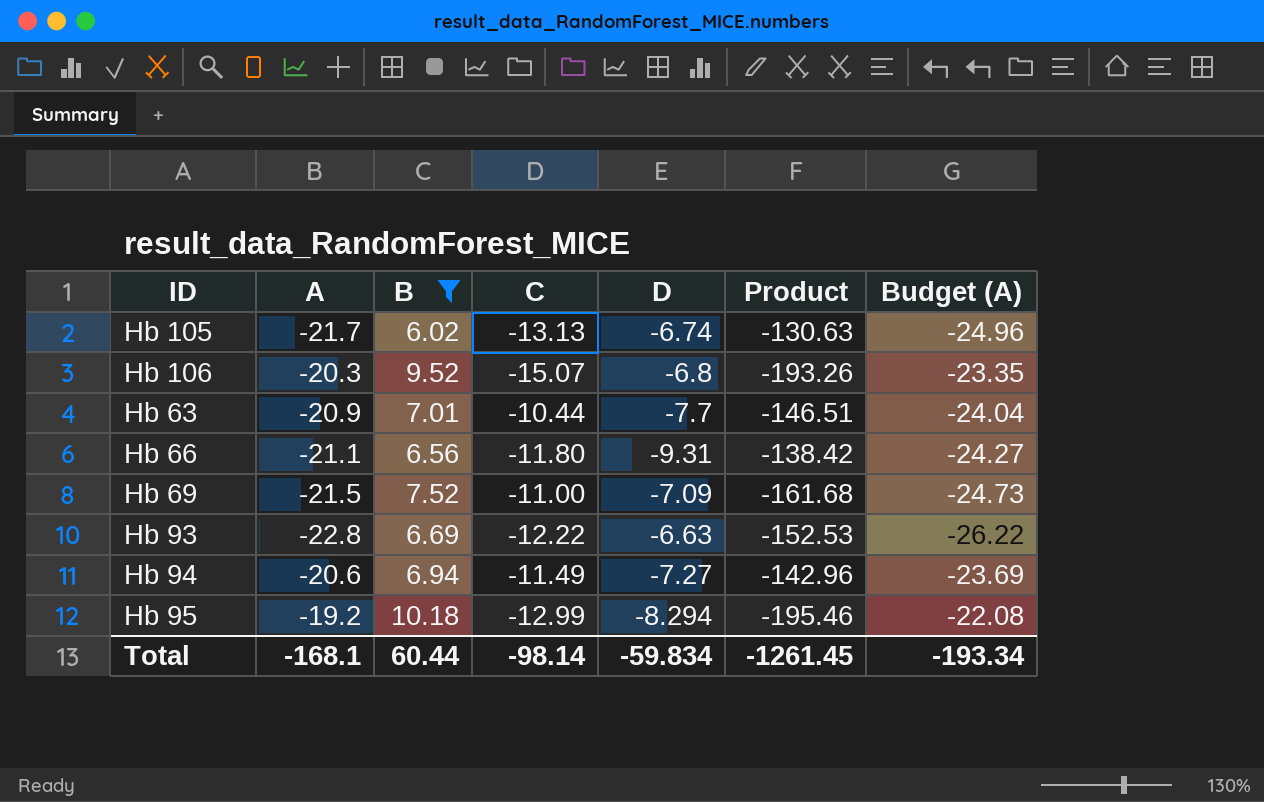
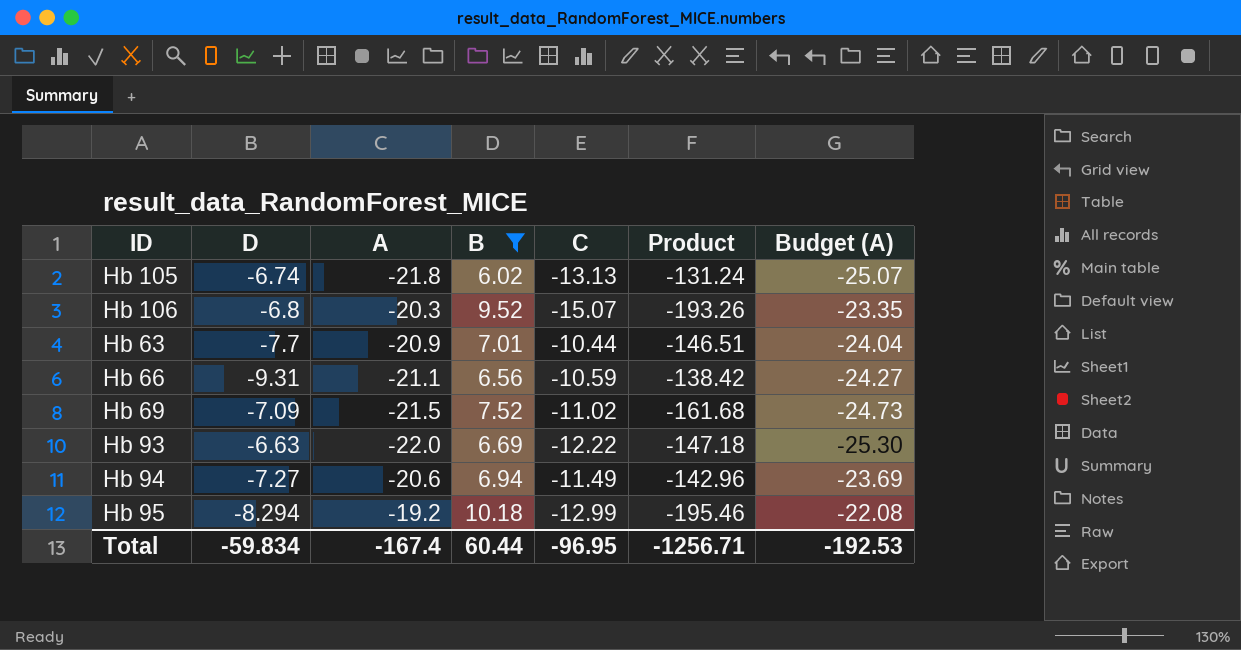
column D | position: 5 -> 2
Hb 105 | A: -21.7 -> -21.8
Hb 105 | Product: -130.63 -> -131.24
Hb 105 | Budget (A): -24.96 -> -25.07
Hb 66 | C: -11.80 -> -10.59
Hb 69 | C: -11.00 -> -11.02
Hb 93 | A: -22.8 -> -22.0
Hb 93 | Product: -152.53 -> -147.18
Hb 93 | Budget (A): -26.22 -> -25.30
Total | A: -168.1 -> -167.4
Total | C: -98.14 -> -96.95
Total | Product: -1261.45 -> -1256.71
Total | Budget (A): -193.34 -> -192.53

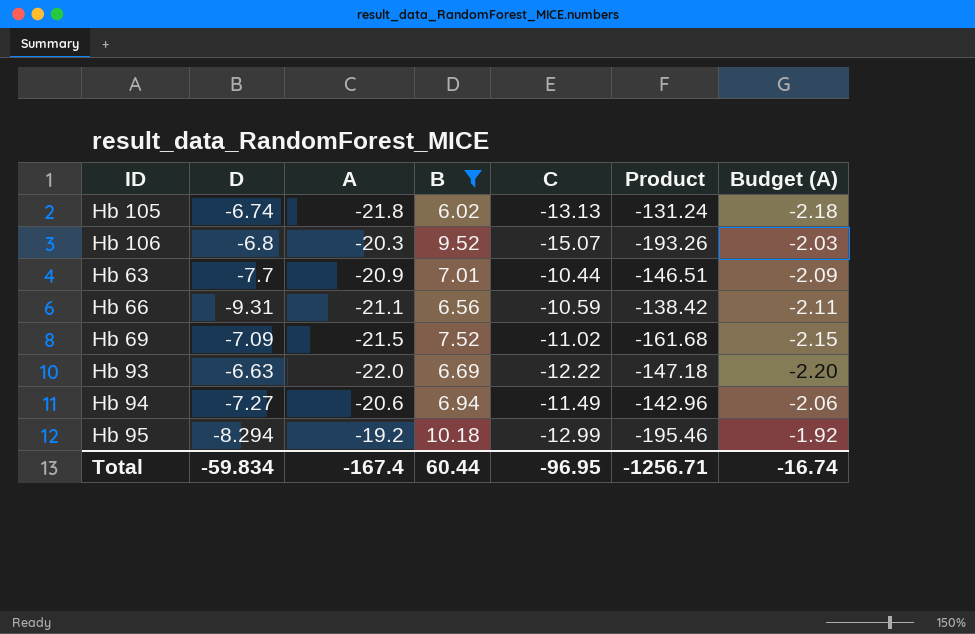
column Budget (A) | formula: [A] * 1.15 -> [A] * 0.1
Total | Budget (A): -192.53 -> -16.74

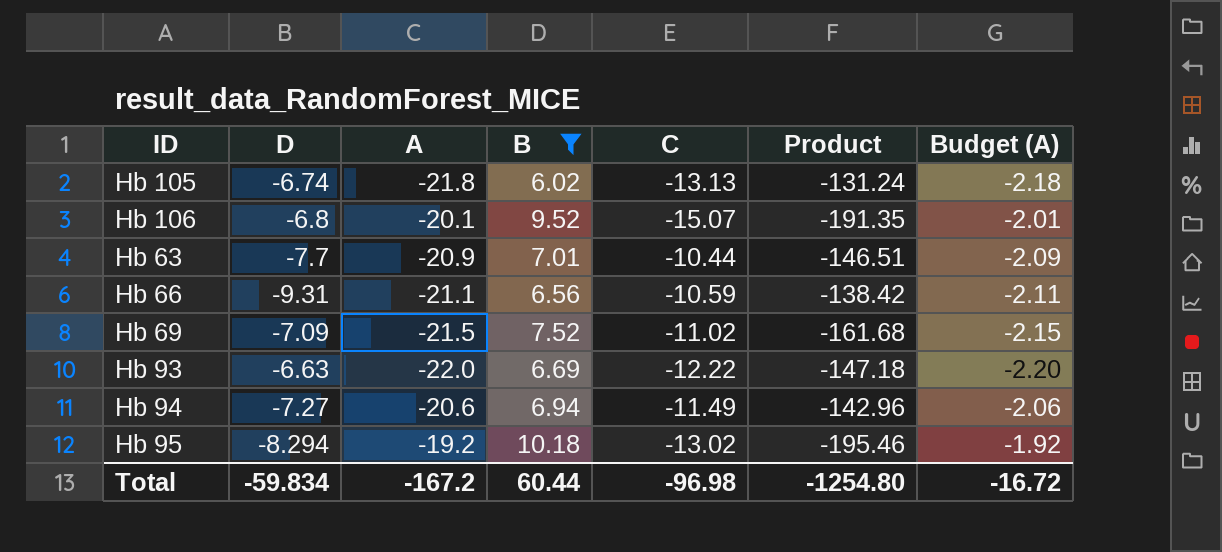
Hb 106 | A: -20.3 -> -20.1
Hb 106 | Product: -193.26 -> -191.35
Hb 106 | Budget (A): -2.03 -> -2.01
Hb 95 | C: -12.99 -> -13.02
Total | A: -167.4 -> -167.2
Total | C: -96.95 -> -96.98
Total | Product: -1256.71 -> -1254.80
Total | Budget (A): -16.74 -> -16.72

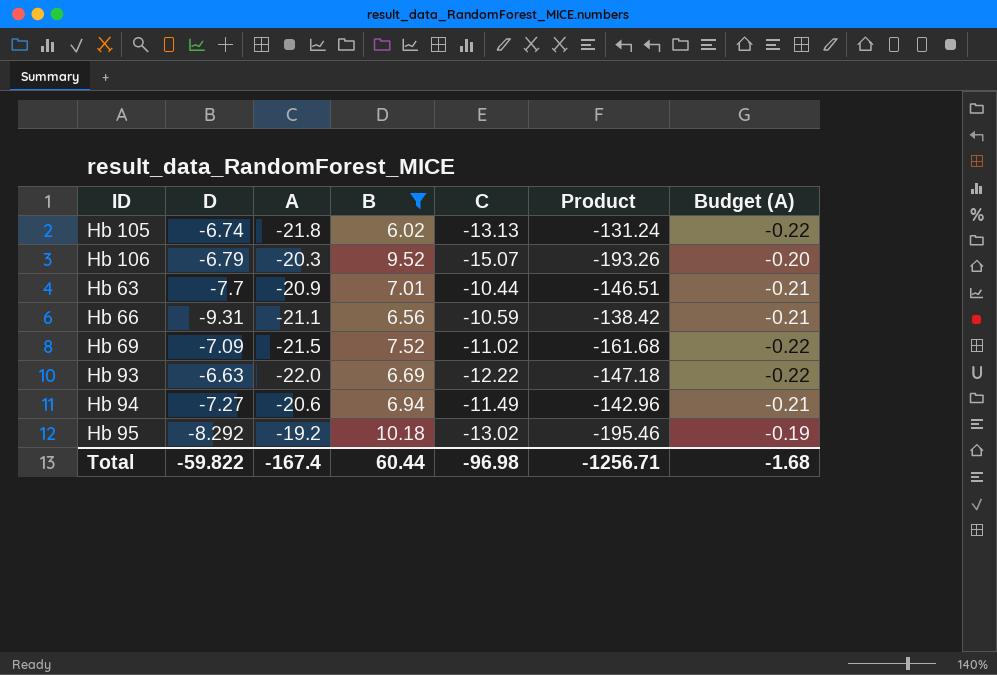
column Budget (A) | formula: [A] * 0.1 -> [A] * 0.01
Hb 106 | D: -6.8 -> -6.79
Hb 106 | A: -20.1 -> -20.3
Hb 106 | Product: -191.35 -> -193.26
Hb 95 | D: -8.294 -> -8.292
Total | D: -59.834 -> -59.822
Total | A: -167.2 -> -167.4
Total | Product: -1254.80 -> -1256.71
Total | Budget (A): -16.72 -> -1.68

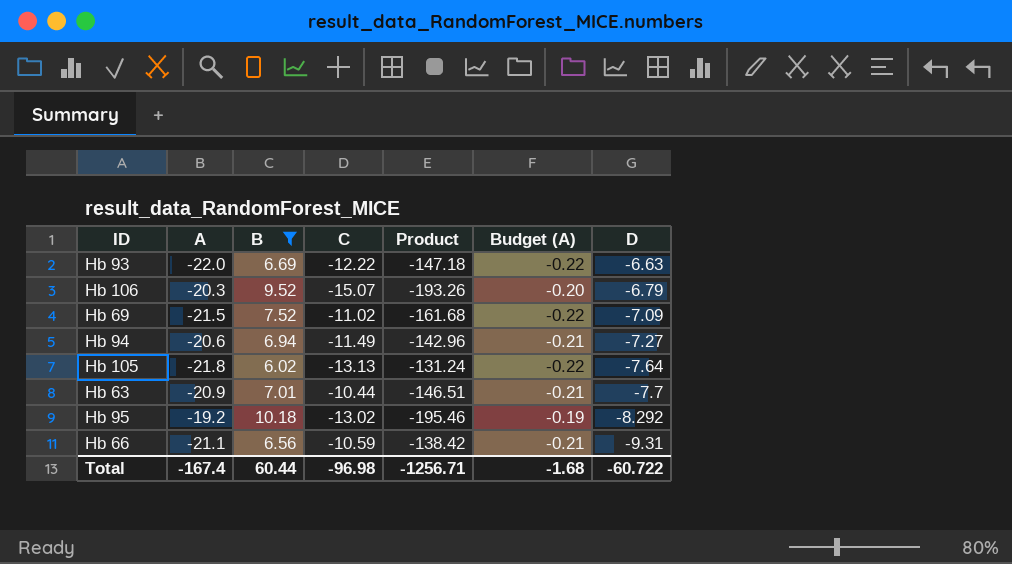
row order: none -> D descending
column D | position: 2 -> 7
Hb 105 | D: -6.74 -> -7.64
Total | D: -59.822 -> -60.722

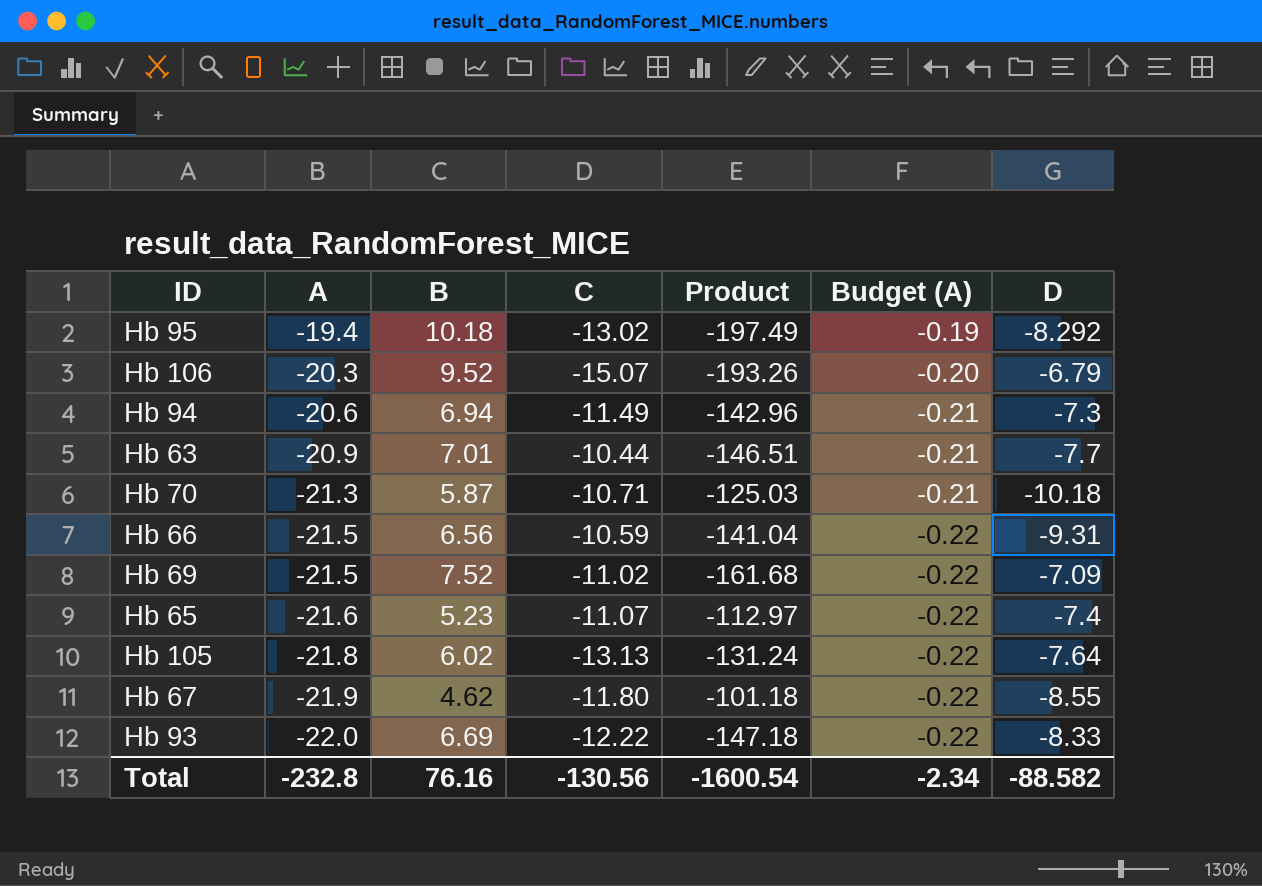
filter: B >= 6.02 -> none
row order: D descending -> A descending
Hb 95 | A: -19.2 -> -19.4
Hb 95 | Product: -195.46 -> -197.49
Hb 94 | D: -7.27 -> -7.3
Hb 66 | A: -21.1 -> -21.5
Hb 66 | Product: -138.42 -> -141.04
Hb 66 | Budget (A): -0.21 -> -0.22
Hb 93 | D: -6.63 -> -8.33
Total | A: -167.4 -> -232.8
Total | B: 60.44 -> 76.16
Total | C: -96.98 -> -130.56
Total | Product: -1256.71 -> -1600.54
Total | Budget (A): -1.68 -> -2.34
Total | D: -60.722 -> -88.582

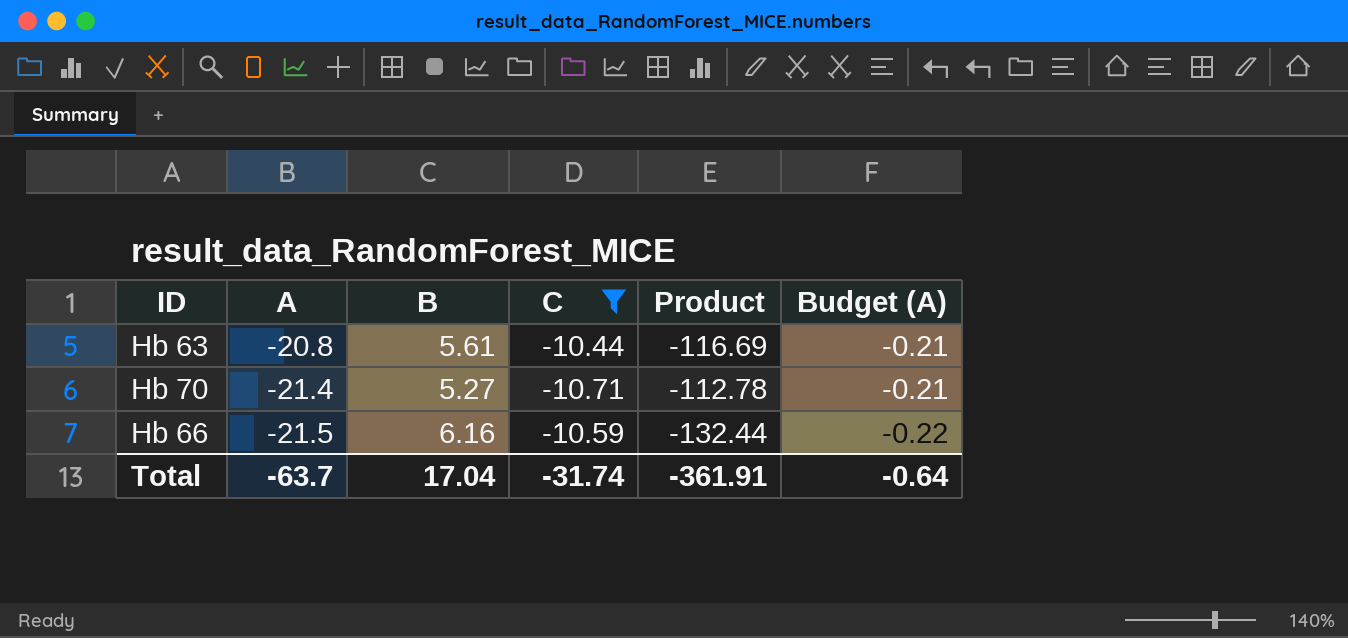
filter: none -> C >= -10.71
column D | position: 7 -> none
Hb 63 | A: -20.9 -> -20.8
Hb 63 | B: 7.01 -> 5.61
Hb 63 | Product: -146.51 -> -116.69
Hb 70 | A: -21.3 -> -21.4
Hb 70 | B: 5.87 -> 5.27
Hb 70 | Product: -125.03 -> -112.78
Hb 66 | B: 6.56 -> 6.16
Hb 66 | Product: -141.04 -> -132.44
Total | A: -232.8 -> -63.7
Total | B: 76.16 -> 17.04
Total | C: -130.56 -> -31.74
Total | Product: -1600.54 -> -361.91
Total | Budget (A): -2.34 -> -0.64

